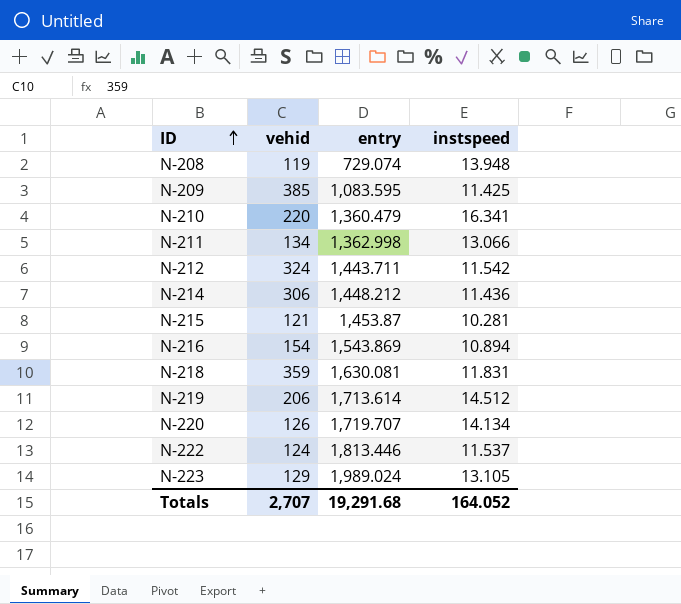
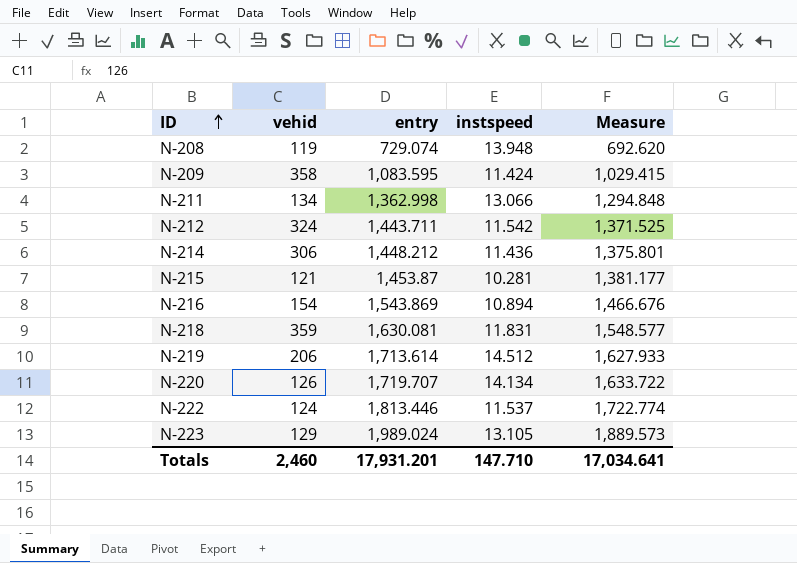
column Measure | formula: none -> [entry] * 0.95
row N-210: 220 | 1,360.479 | 16.341 -> none
N-209 | vehid: 385 -> 358
N-209 | instspeed: 11.425 -> 11.424
Totals | vehid: 2,707 -> 2,460
Totals | entry: 19,291.68 -> 17,931.201
Totals | instspeed: 164.052 -> 147.710

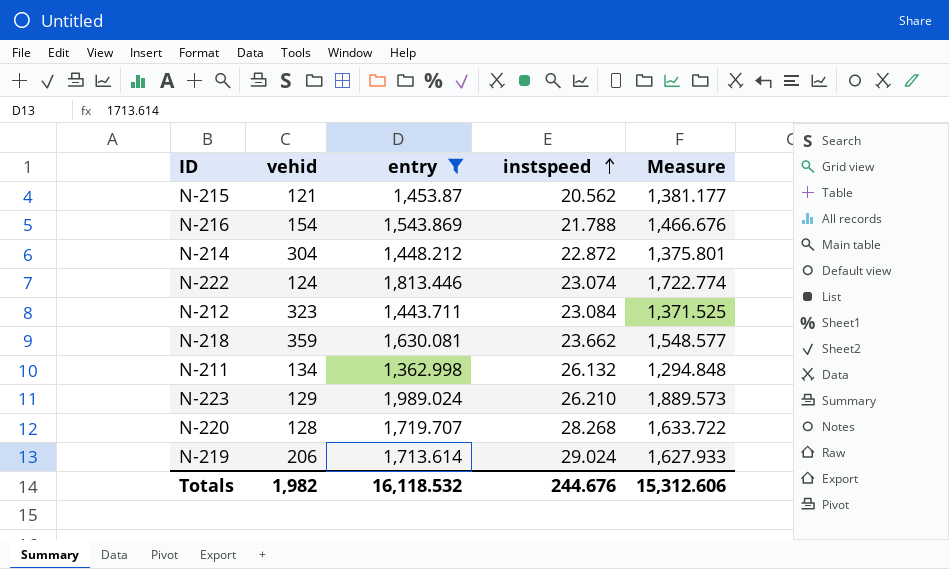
filter: none -> entry >= 1,362.998
row order: ID ascending -> instspeed ascending
N-215 | instspeed: 10.281 -> 20.562
N-216 | instspeed: 10.894 -> 21.788
N-214 | vehid: 306 -> 304
N-214 | instspeed: 11.436 -> 22.872
N-222 | instspeed: 11.537 -> 23.074
N-212 | vehid: 324 -> 323
N-212 | instspeed: 11.542 -> 23.084
N-218 | instspeed: 11.831 -> 23.662
N-211 | instspeed: 13.066 -> 26.132
N-223 | instspeed: 13.105 -> 26.210
N-220 | vehid: 126 -> 128
N-220 | instspeed: 14.134 -> 28.268
N-219 | instspeed: 14.512 -> 29.024
Totals | vehid: 2,460 -> 1,982
Totals | entry: 17,931.201 -> 16,118.532
Totals | instspeed: 147.710 -> 244.676
Totals | Measure: 17,034.641 -> 15,312.606

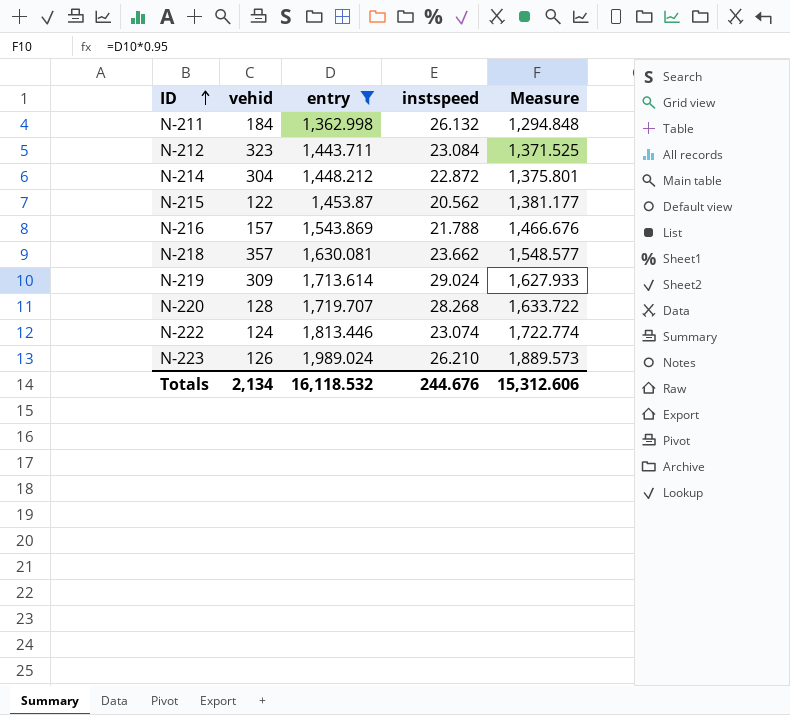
row order: instspeed ascending -> ID ascending
N-211 | vehid: 134 -> 184
N-215 | vehid: 121 -> 122
N-216 | vehid: 154 -> 157
N-218 | vehid: 359 -> 357
N-219 | vehid: 206 -> 309
N-223 | vehid: 129 -> 126
Totals | vehid: 1,982 -> 2,134

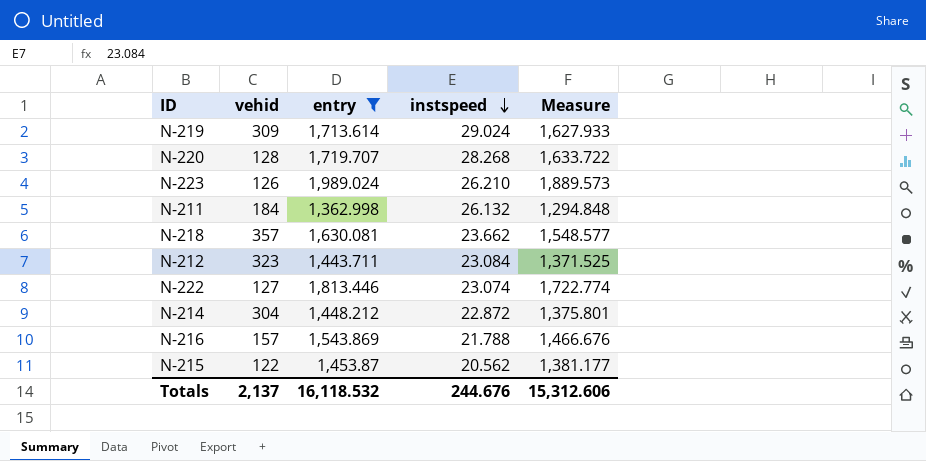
row order: ID ascending -> instspeed descending
N-222 | vehid: 124 -> 127
Totals | vehid: 2,134 -> 2,137

